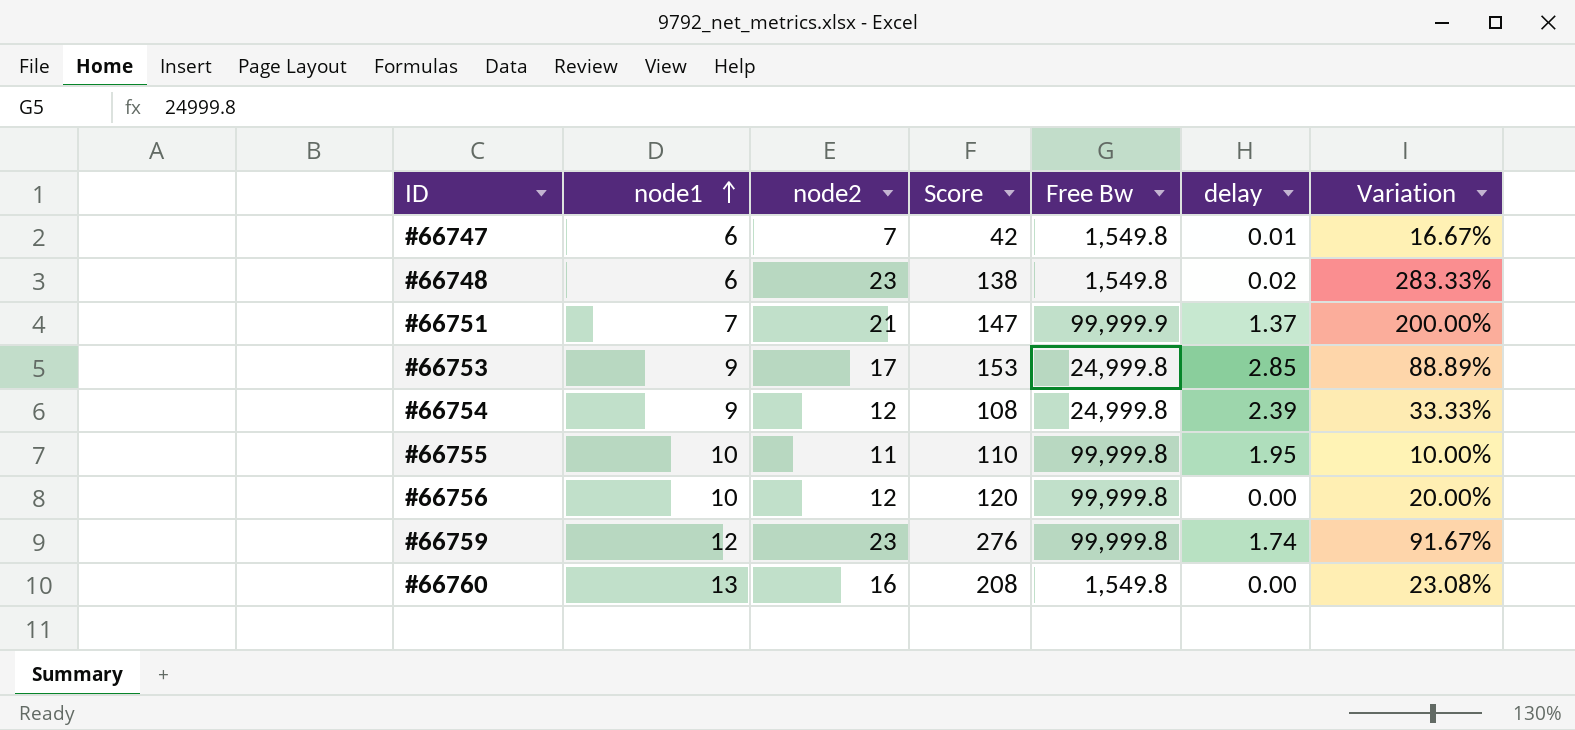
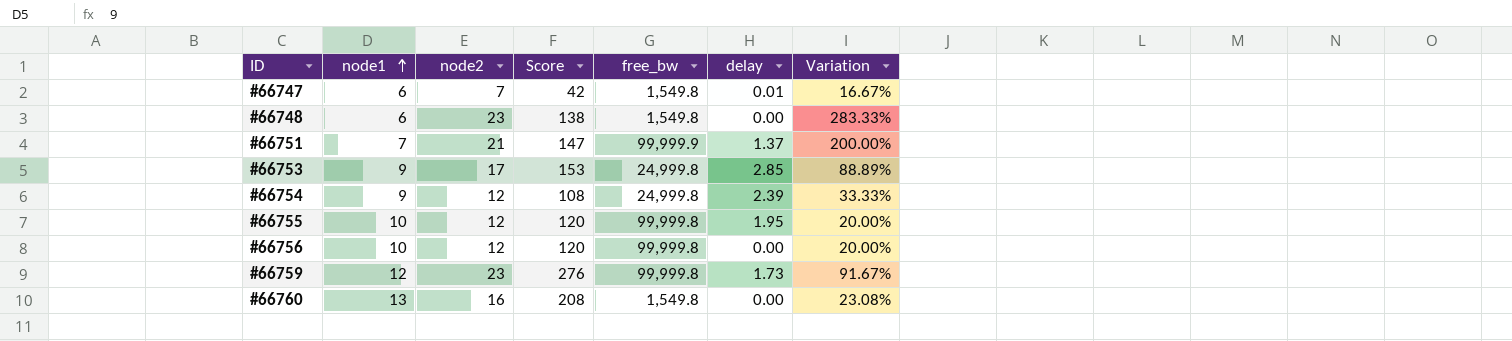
column name: Free Bw -> free_bw
#66748 | delay: 0.02 -> 0.00
#66755 | node2: 11 -> 12
#66755 | Score: 110 -> 120
#66755 | Variation: 10.00% -> 20.00%
#66759 | delay: 1.74 -> 1.73

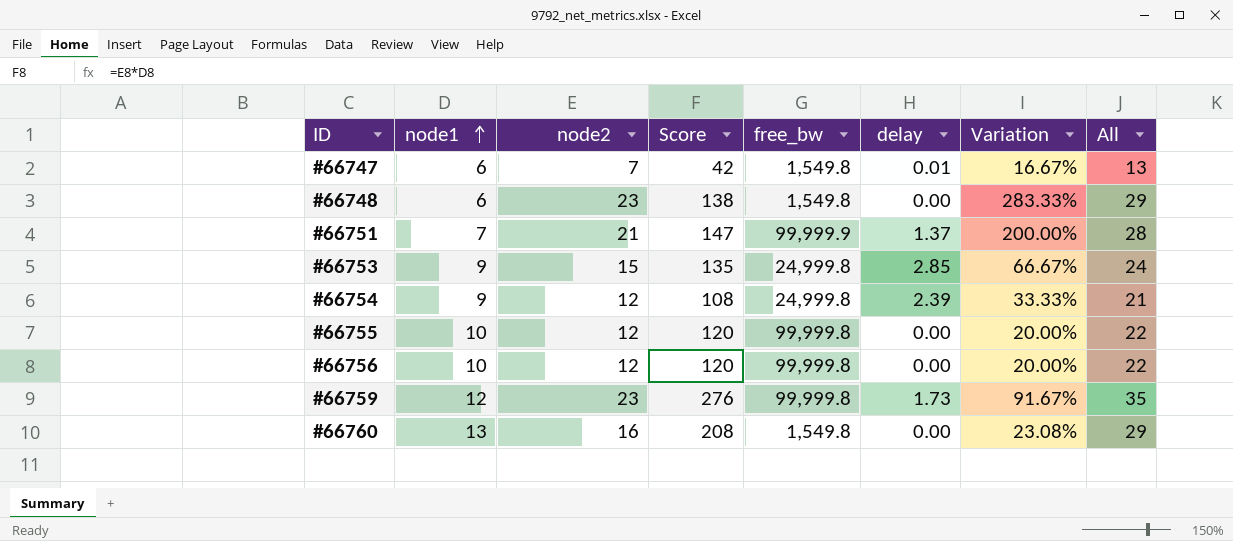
column All | formula: none -> [node1] + [node2]
#66753 | node2: 17 -> 15
#66753 | Score: 153 -> 135
#66753 | Variation: 88.89% -> 66.67%
#66755 | delay: 1.95 -> 0.00

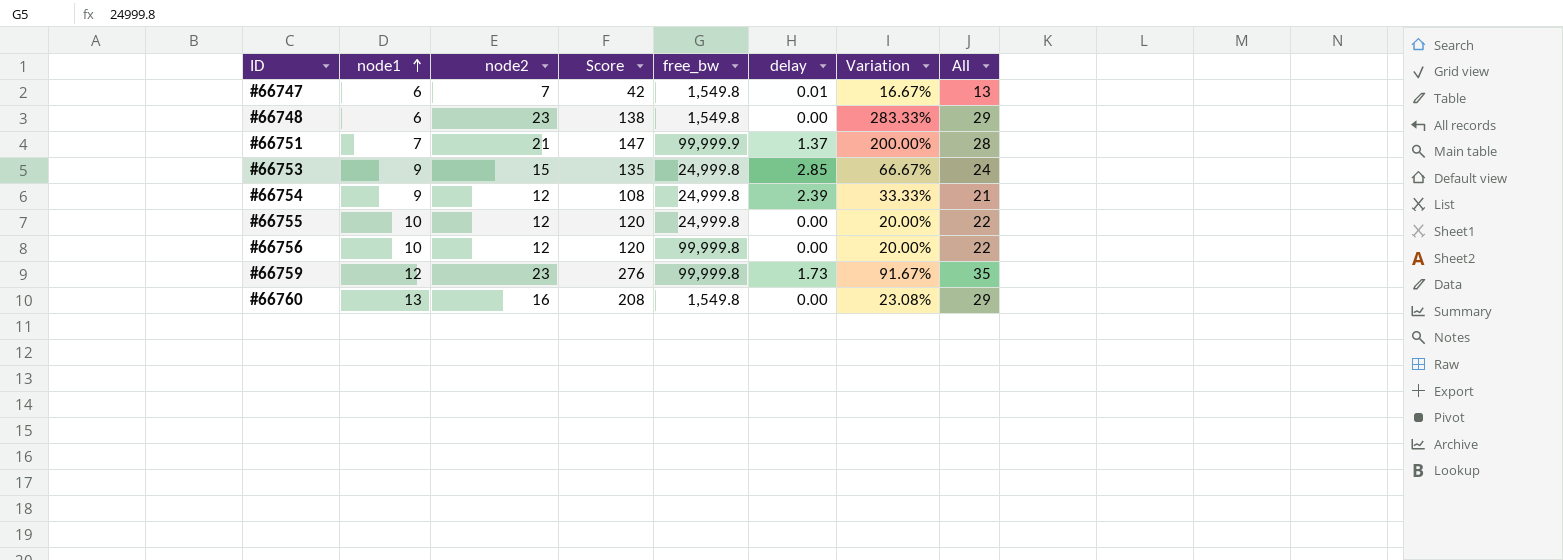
#66755 | free_bw: 99,999.8 -> 24,999.8

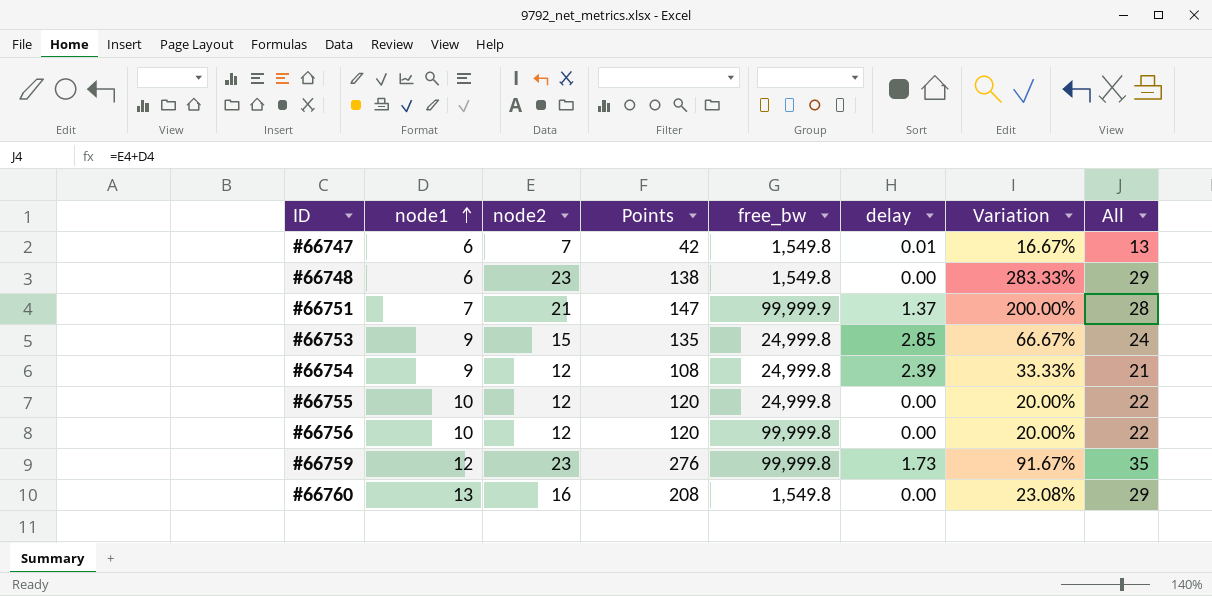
column name: Score -> Points

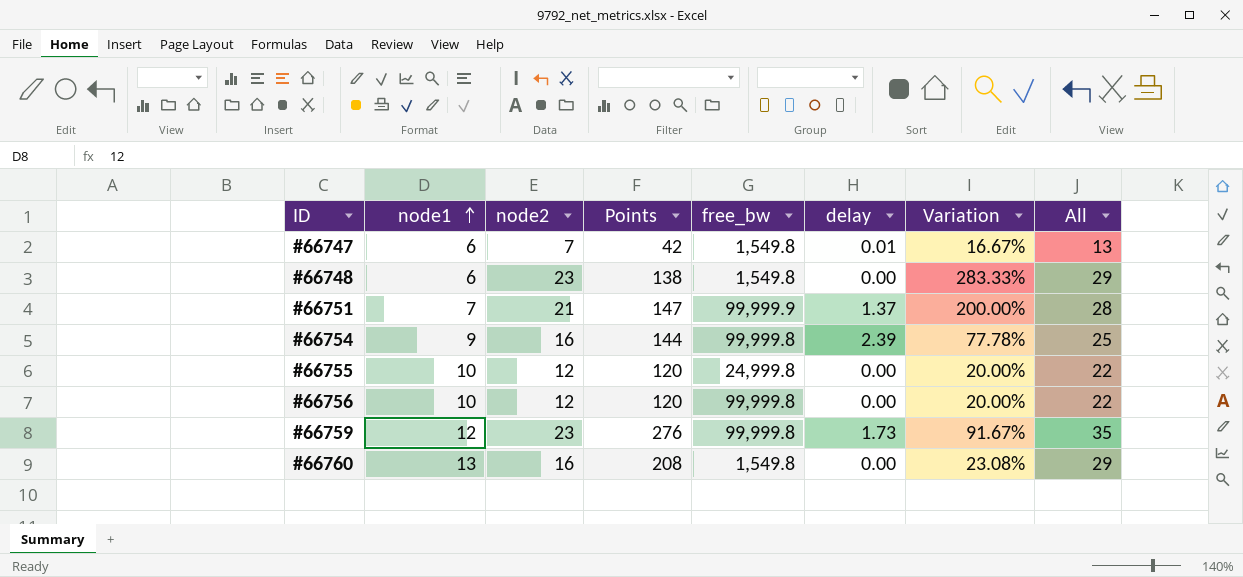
row #66753: 9 | 15 | 135 | 24,999.8 | 2.85 | 66.67% | 24 -> none
#66754 | node2: 12 -> 16
#66754 | Points: 108 -> 144
#66754 | free_bw: 24,999.8 -> 99,999.8
#66754 | Variation: 33.33% -> 77.78%
#66754 | All: 21 -> 25

